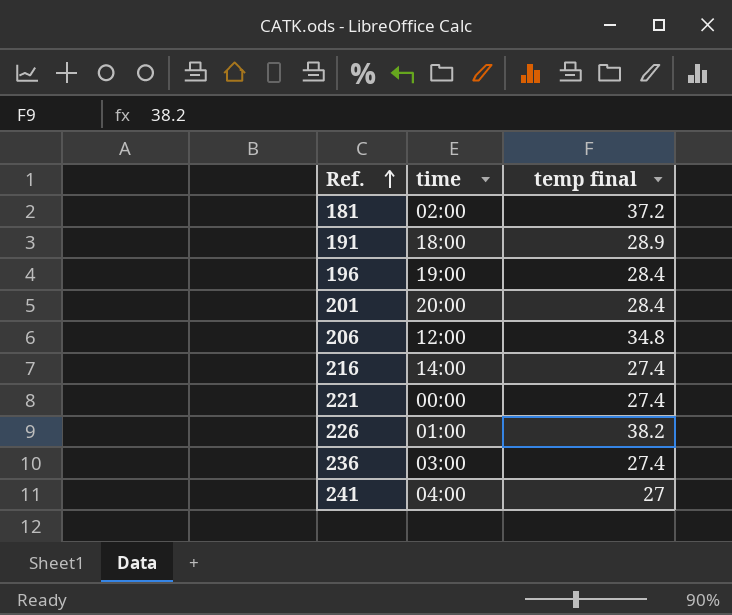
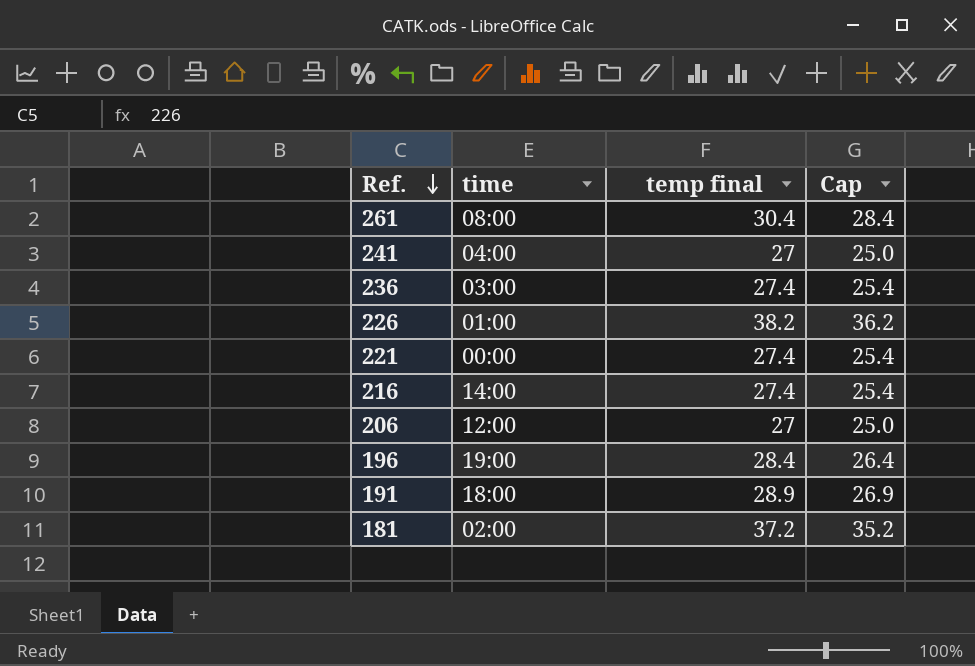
row order: Ref. ascending -> Ref. descending
column Cap | formula: none -> [temp final] - 2
row 201: 20:00 | 28.4 -> none
row 261: none -> 08:00 | 30.4 | 28.4
206 | temp final: 34.8 -> 27

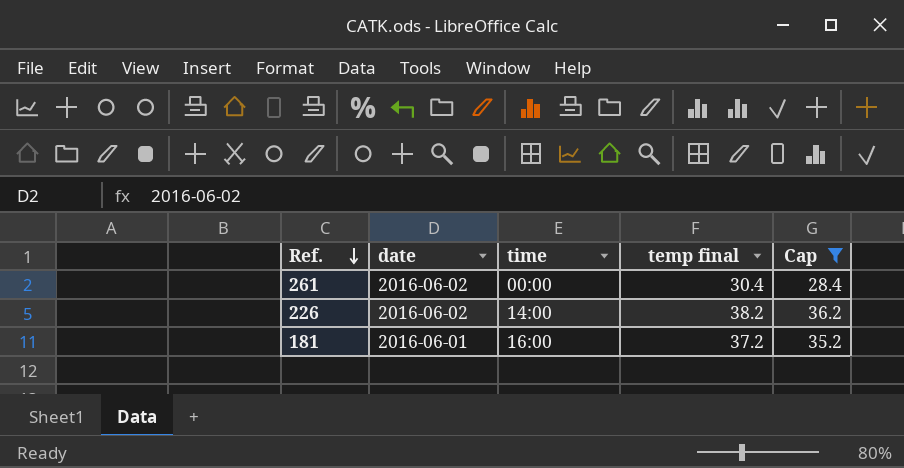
filter: none -> Cap >= 28.4
column date | position: none -> 2
261 | time: 08:00 -> 00:00
226 | time: 01:00 -> 14:00
181 | time: 02:00 -> 16:00

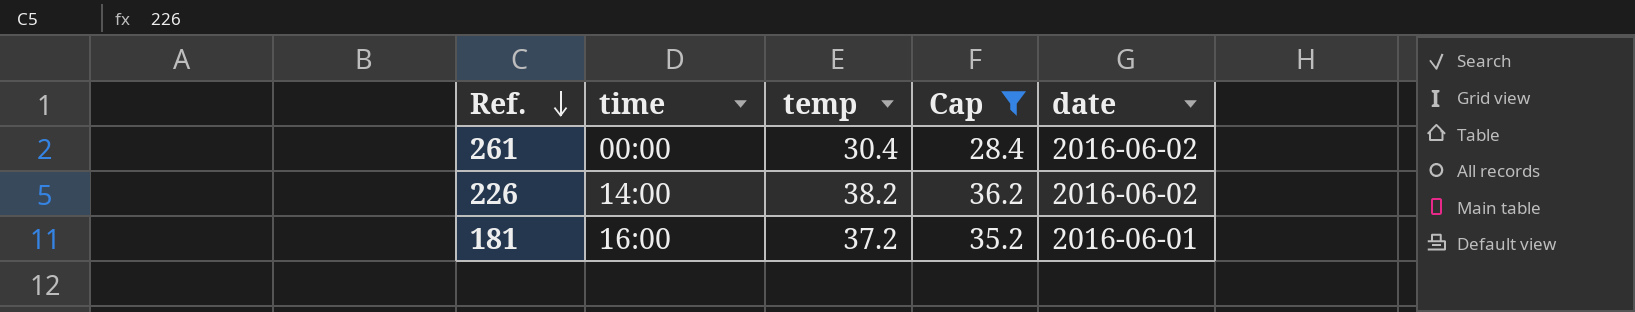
column name: temp final -> temp
column date | position: 2 -> 5

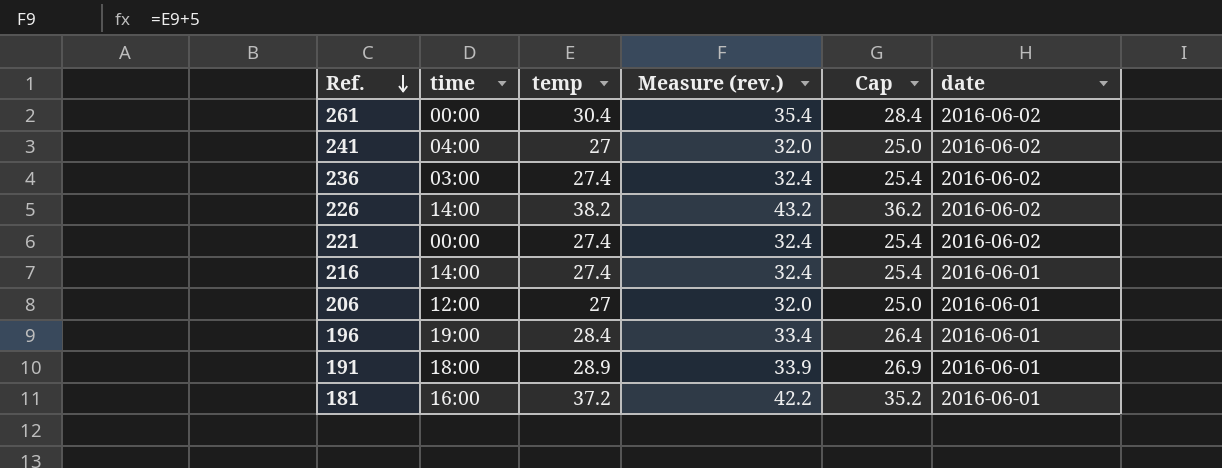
filter: Cap >= 28.4 -> none
column Measure (rev.) | formula: none -> [temp] + 5

